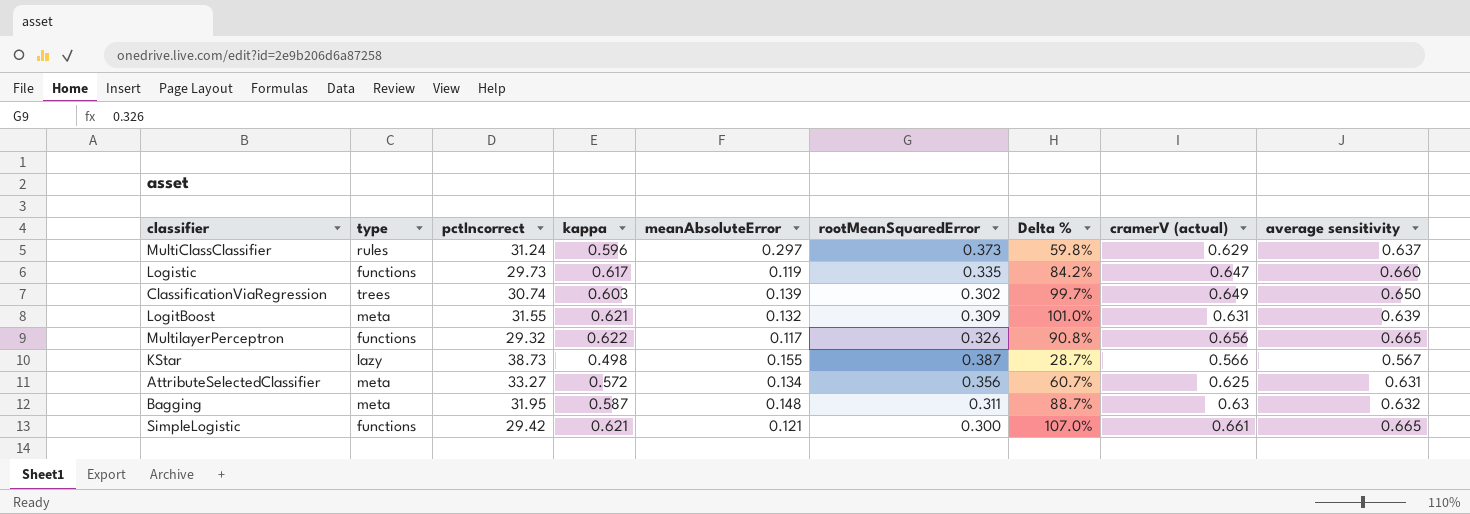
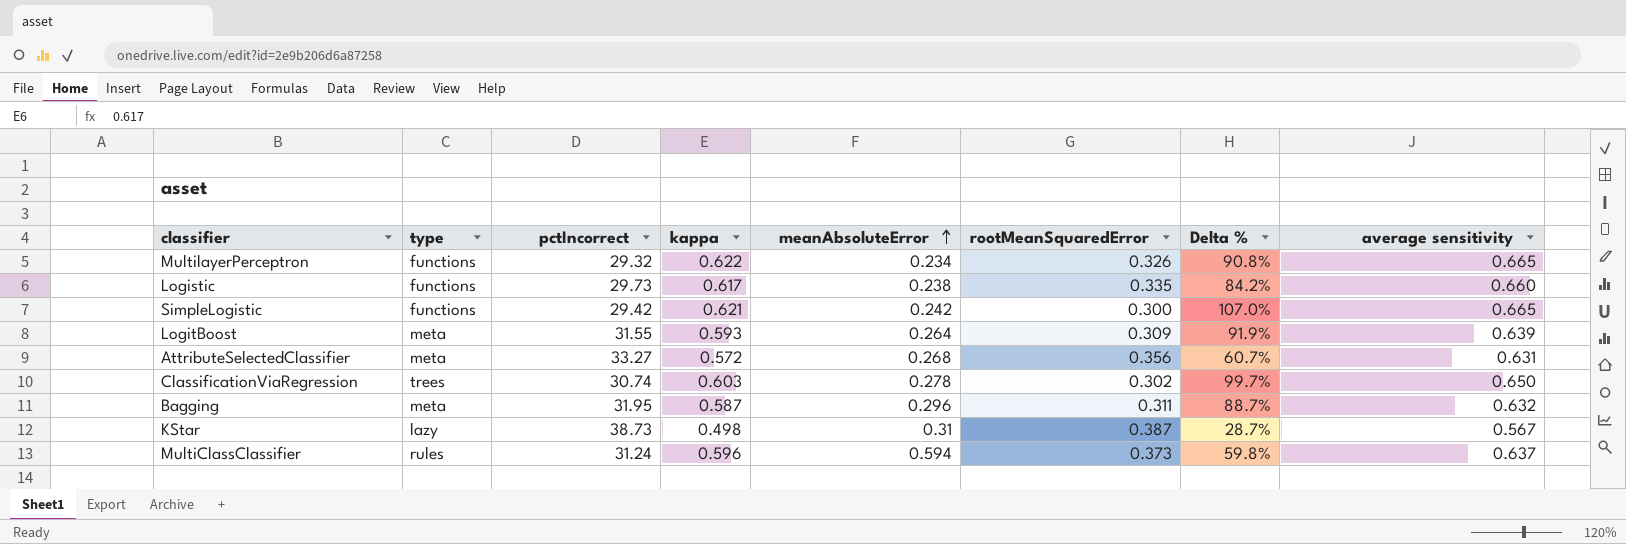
row order: none -> meanAbsoluteError ascending
column cramerV (actual) | position: 8 -> none
MultilayerPerceptron | meanAbsoluteError: 0.117 -> 0.234
Logistic | meanAbsoluteError: 0.119 -> 0.238
SimpleLogistic | meanAbsoluteError: 0.121 -> 0.242
LogitBoost | kappa: 0.621 -> 0.593
LogitBoost | meanAbsoluteError: 0.132 -> 0.264
LogitBoost | Delta %: 101.0% -> 91.9%
AttributeSelectedClassifier | meanAbsoluteError: 0.134 -> 0.268
ClassificationViaRegression | meanAbsoluteError: 0.139 -> 0.278
Bagging | meanAbsoluteError: 0.148 -> 0.296
KStar | meanAbsoluteError: 0.155 -> 0.31
MultiClassClassifier | meanAbsoluteError: 0.297 -> 0.594

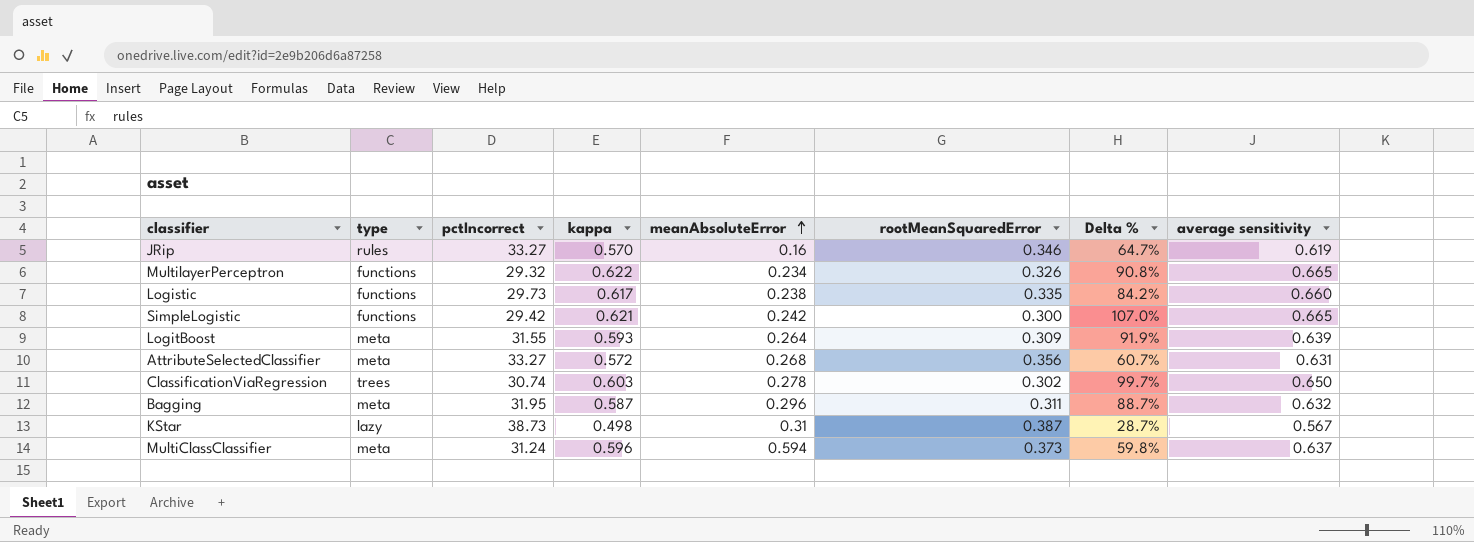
row JRip: none -> rules | 33.27 | 0.570 | 0.16 | 0.346 | 64.7% | 0.619
MultiClassClassifier | type: rules -> meta

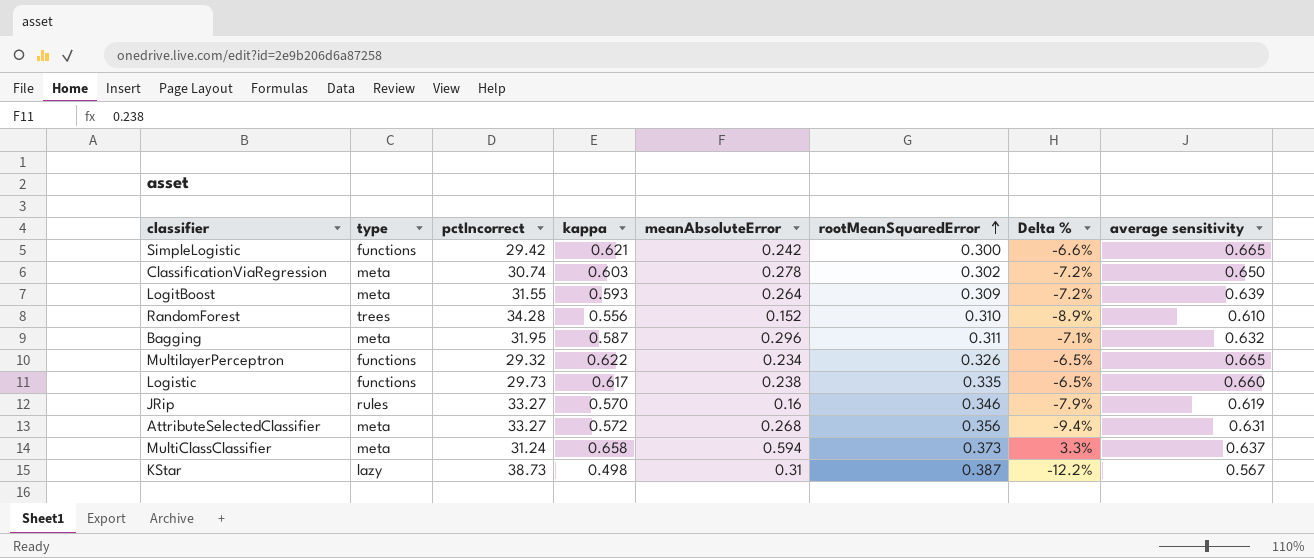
row order: meanAbsoluteError ascending -> rootMeanSquaredError ascending
column Delta % | formula: ([kappa] - [rootMeanSquaredError]) / [rootMeanSquaredError] -> ([kappa] - [average sensitivity]) / [average sensitivity]
ClassificationViaRegression | type: trees -> meta
row RandomForest: none -> trees | 34.28 | 0.556 | 0.152 | 0.310 | -8.9% | 0.610
MultiClassClassifier | kappa: 0.596 -> 0.658

